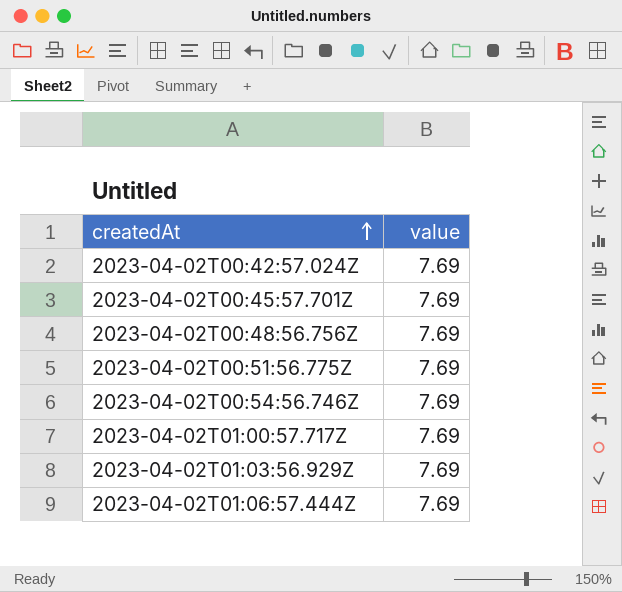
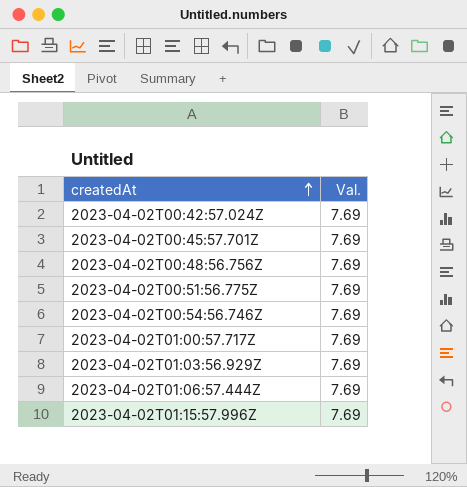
column name: value -> Val.
row 2023-04-02T01:15:57.996Z: none -> 7.69

